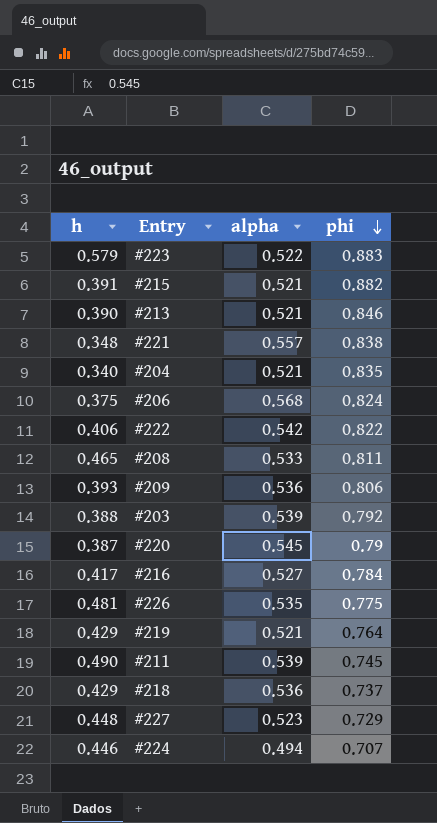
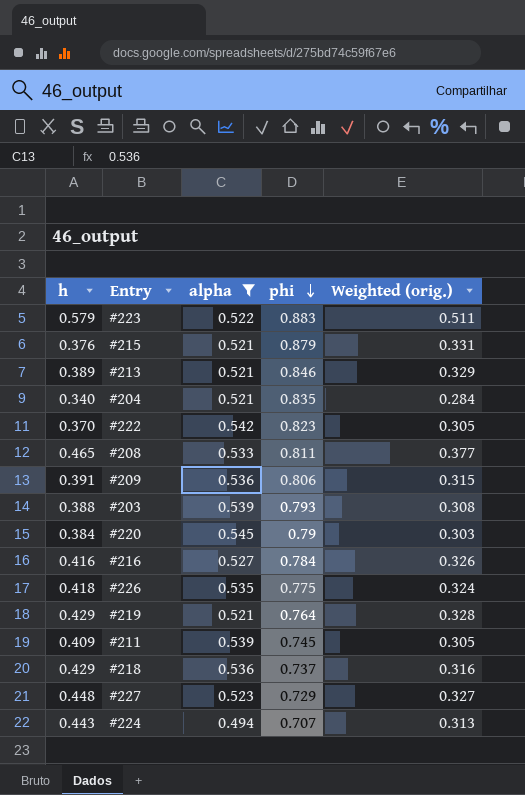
filter: none -> alpha <= 0.545
column Weighted (orig.) | formula: none -> [h] * [phi]
#215 | h: 0.391 -> 0.376
#215 | phi: 0.882 -> 0.879
#213 | h: 0.390 -> 0.389
#222 | h: 0.406 -> 0.370
#222 | phi: 0.822 -> 0.823
#209 | h: 0.393 -> 0.391
#203 | phi: 0.792 -> 0.793
#220 | h: 0.387 -> 0.384
#216 | h: 0.417 -> 0.416
#226 | h: 0.481 -> 0.418
#211 | h: 0.490 -> 0.409
#224 | h: 0.446 -> 0.443

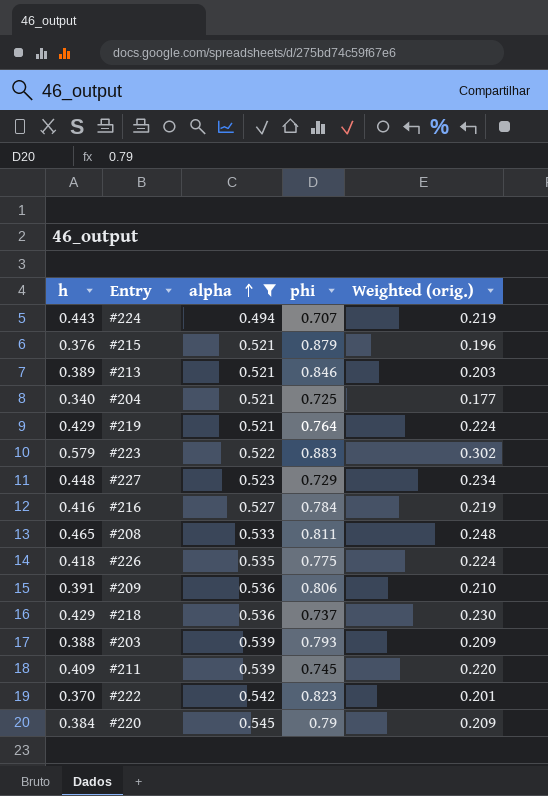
row order: phi descending -> alpha ascending
column Weighted (orig.) | formula: [h] * [phi] -> [h] * [alpha]
#204 | phi: 0.835 -> 0.725

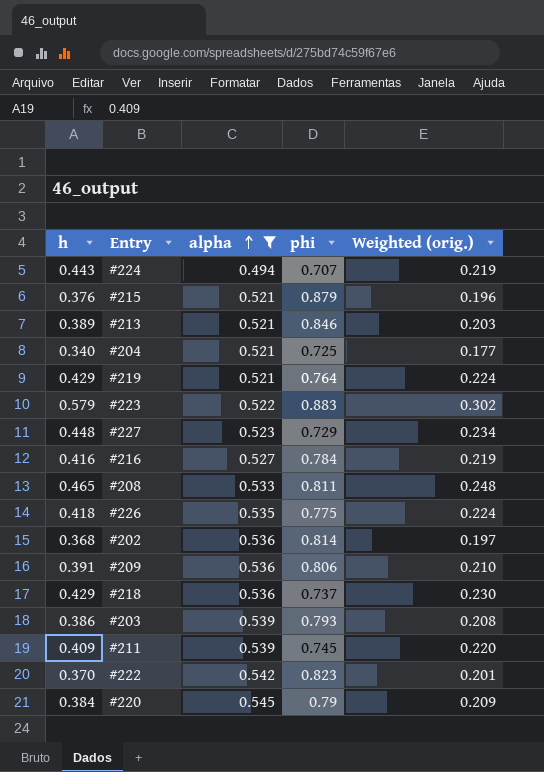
row #202: none -> 0.368 | 0.536 | 0.814 | 0.197
#203 | h: 0.388 -> 0.386
#203 | Weighted (orig.): 0.209 -> 0.208

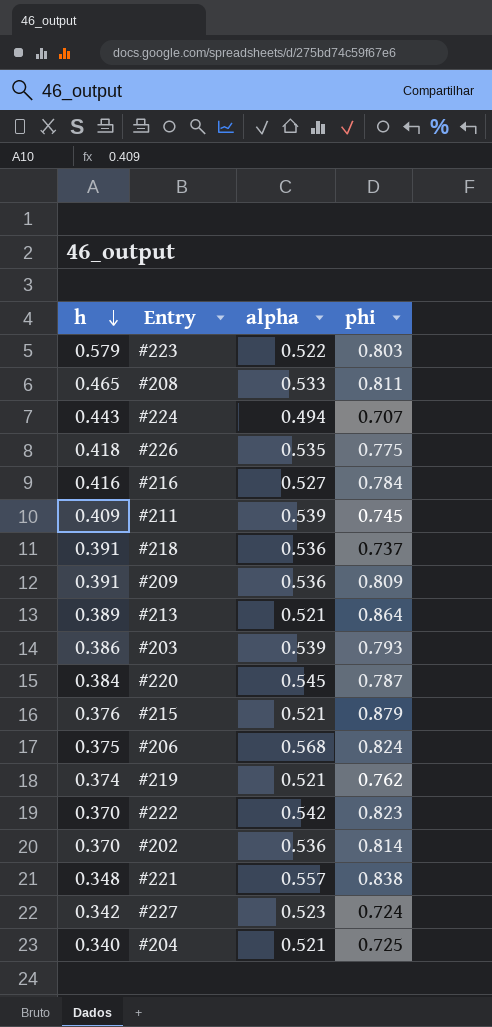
filter: alpha <= 0.545 -> none
row order: alpha ascending -> h descending
column Weighted (orig.) | formula: [h] * [alpha] -> none
#223 | phi: 0.883 -> 0.803
#218 | h: 0.429 -> 0.391
#209 | phi: 0.806 -> 0.809
#213 | phi: 0.846 -> 0.864
#220 | phi: 0.79 -> 0.787
#219 | h: 0.429 -> 0.374
#219 | phi: 0.764 -> 0.762
#202 | h: 0.368 -> 0.370
#227 | h: 0.448 -> 0.342
#227 | phi: 0.729 -> 0.724

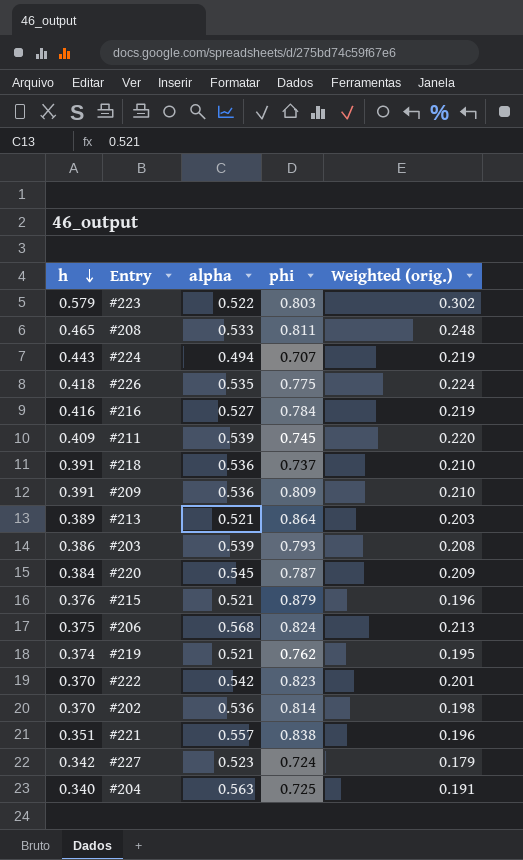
column Weighted (orig.) | formula: none -> [h] * [alpha]
#221 | h: 0.348 -> 0.351
#204 | alpha: 0.521 -> 0.563

